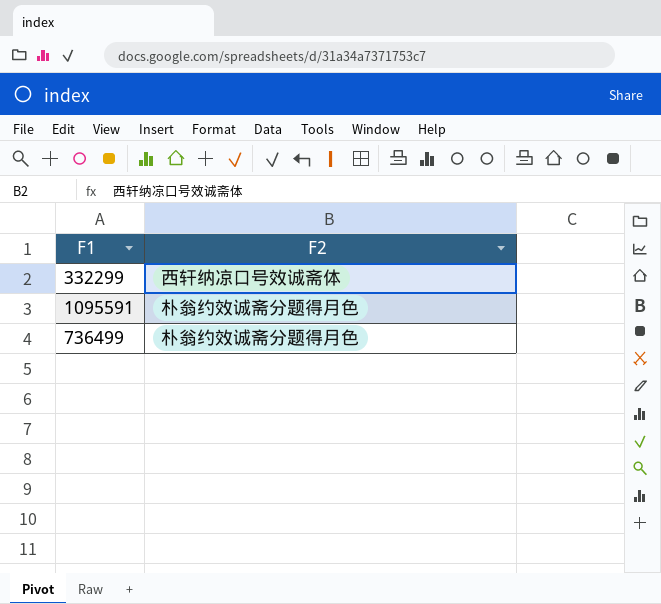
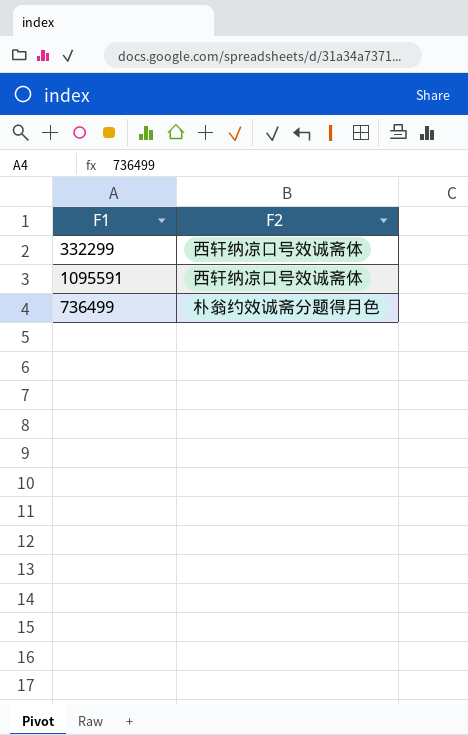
1095591 | F2: 朴翁约效诚斋分题得月色 -> 西轩纳凉口号效诚斋体

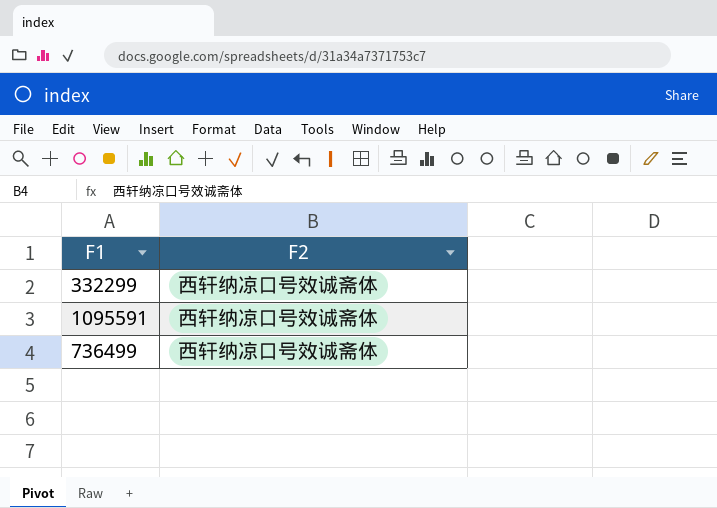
736499 | F2: 朴翁约效诚斋分题得月色 -> 西轩纳凉口号效诚斋体

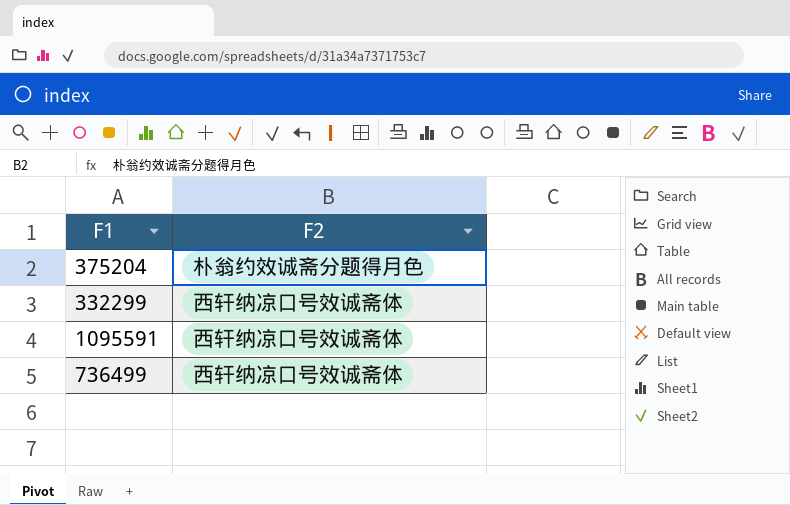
row 375204: none -> 朴翁约效诚斋分题得月色

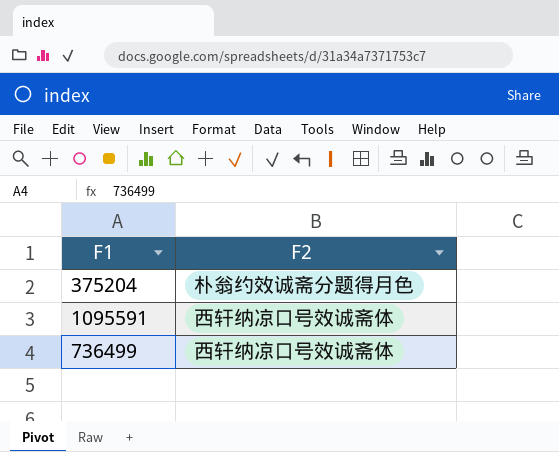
row 332299: 西轩纳凉口号效诚斋体 -> none

